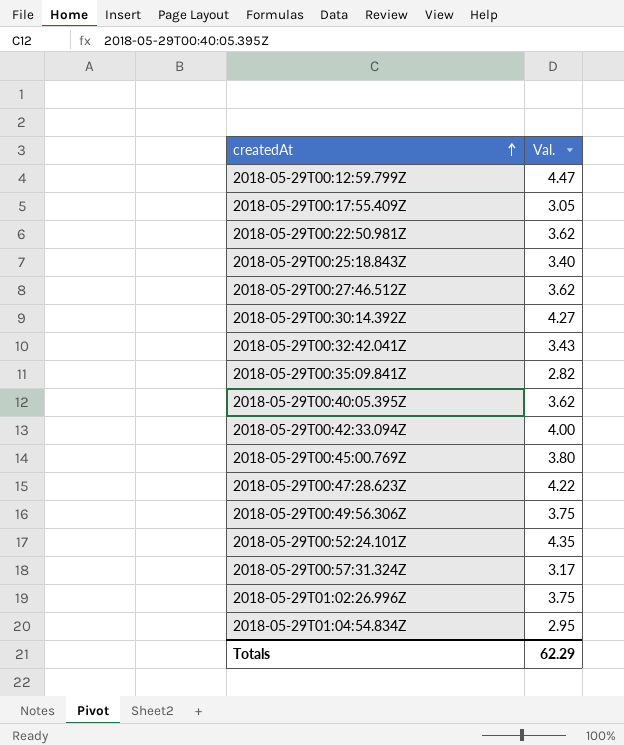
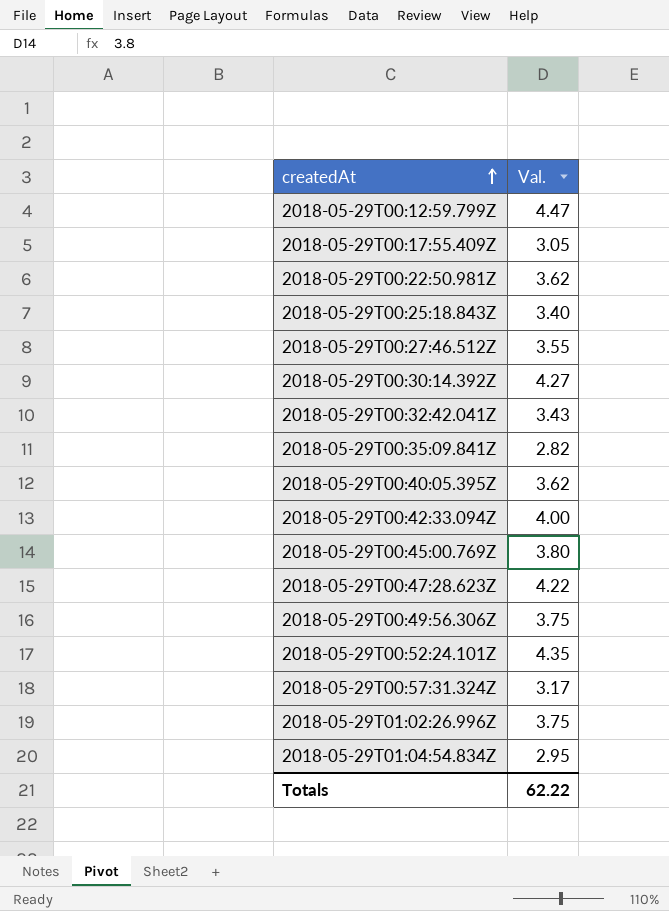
2018-05-29T00:27:46.512Z | Val.: 3.62 -> 3.55
Totals | Val.: 62.29 -> 62.22

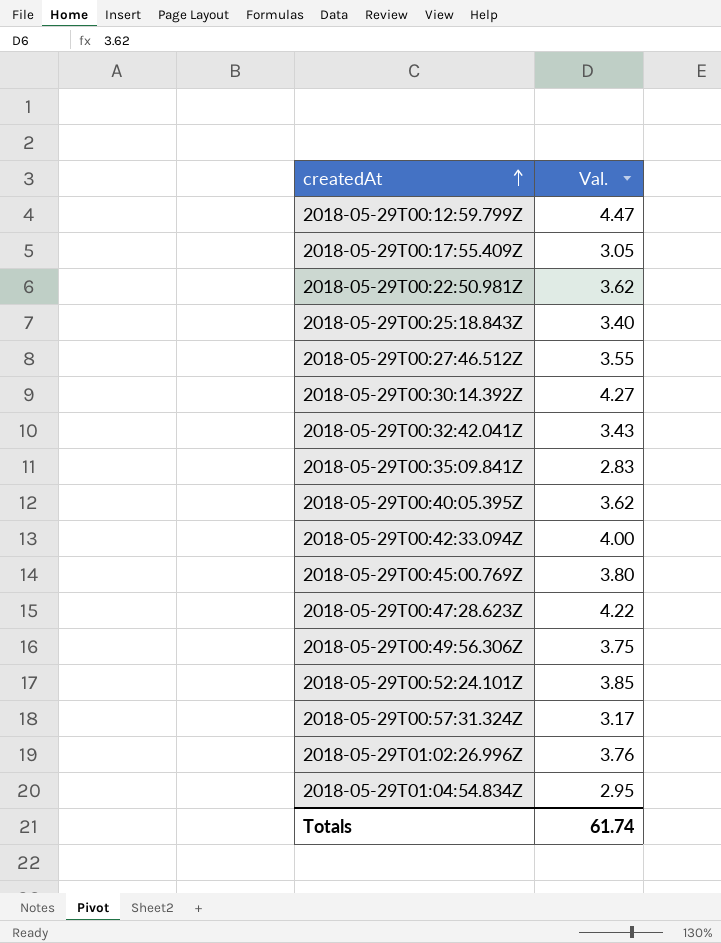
2018-05-29T00:35:09.841Z | Val.: 2.82 -> 2.83
2018-05-29T00:52:24.101Z | Val.: 4.35 -> 3.85
2018-05-29T01:02:26.996Z | Val.: 3.75 -> 3.76
Totals | Val.: 62.22 -> 61.74

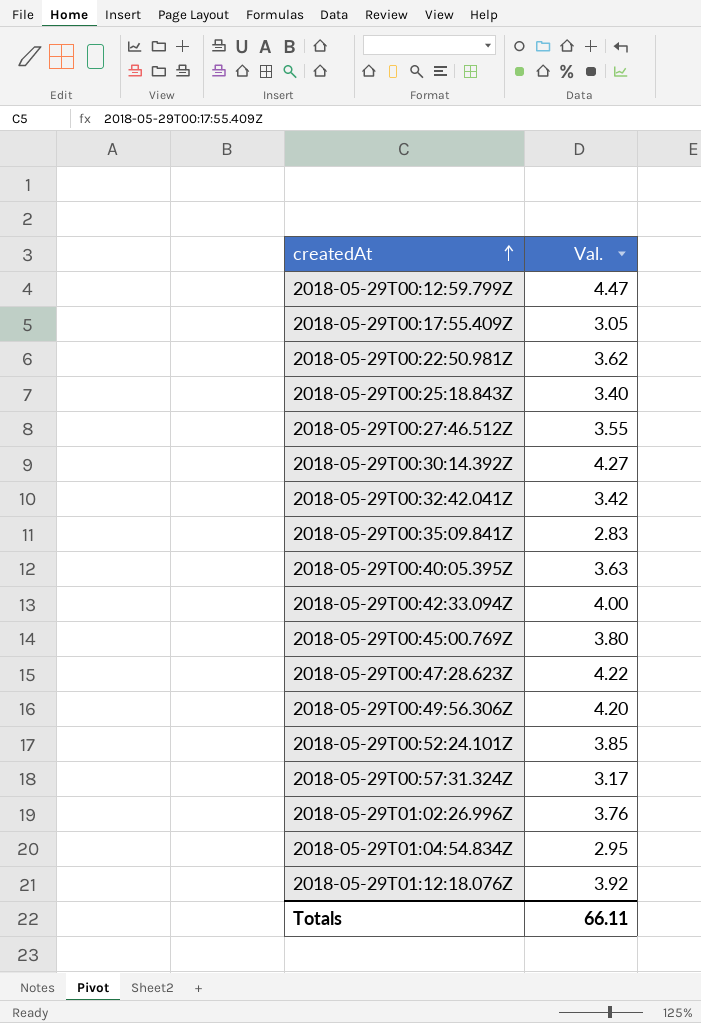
2018-05-29T00:32:42.041Z | Val.: 3.43 -> 3.42
2018-05-29T00:40:05.395Z | Val.: 3.62 -> 3.63
2018-05-29T00:49:56.306Z | Val.: 3.75 -> 4.20
row 2018-05-29T01:12:18.076Z: none -> 3.92
Totals | Val.: 61.74 -> 66.11

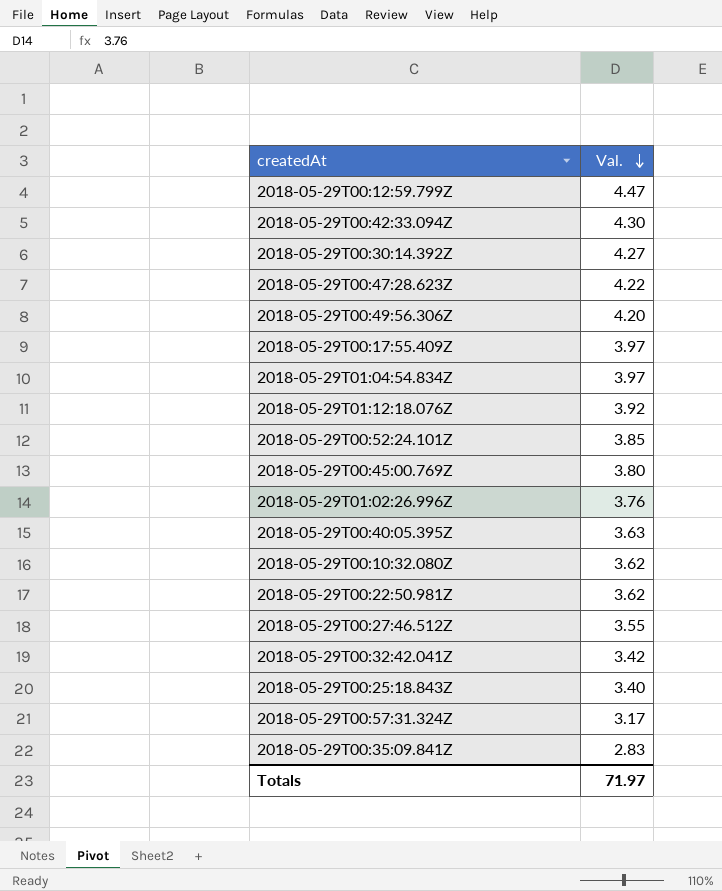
row order: createdAt ascending -> Val. descending
2018-05-29T00:42:33.094Z | Val.: 4.00 -> 4.30
2018-05-29T00:17:55.409Z | Val.: 3.05 -> 3.97
2018-05-29T01:04:54.834Z | Val.: 2.95 -> 3.97
row 2018-05-29T00:10:32.080Z: none -> 3.62
Totals | Val.: 66.11 -> 71.97

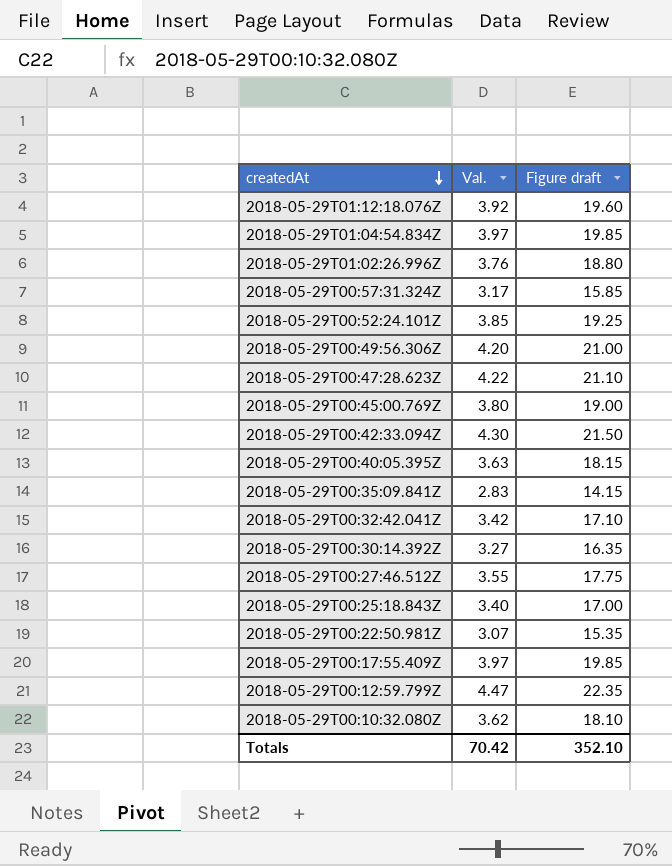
row order: Val. descending -> createdAt descending
column Figure draft | formula: none -> [Val.] * 5
2018-05-29T00:30:14.392Z | Val.: 4.27 -> 3.27
2018-05-29T00:22:50.981Z | Val.: 3.62 -> 3.07
Totals | Val.: 71.97 -> 70.42

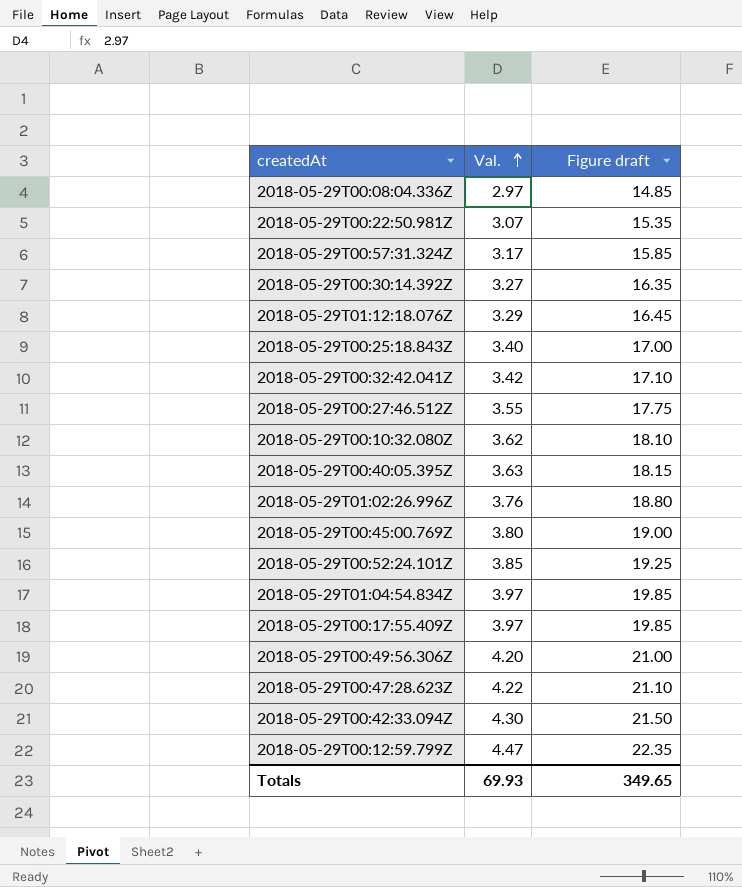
row order: createdAt descending -> Val. ascending
row 2018-05-29T00:35:09.841Z: 2.83 | 14.15 -> none
row 2018-05-29T00:08:04.336Z: none -> 2.97 | 14.85
2018-05-29T01:12:18.076Z | Val.: 3.92 -> 3.29
2018-05-29T01:12:18.076Z | Figure draft: 19.60 -> 16.45
Totals | Val.: 70.42 -> 69.93
Totals | Figure draft: 352.10 -> 349.65

